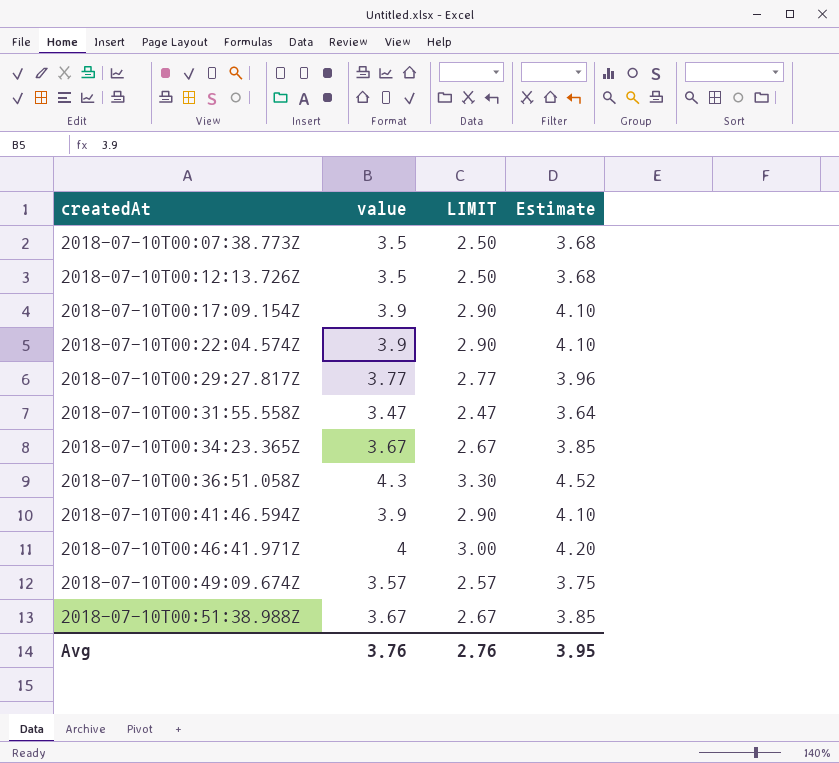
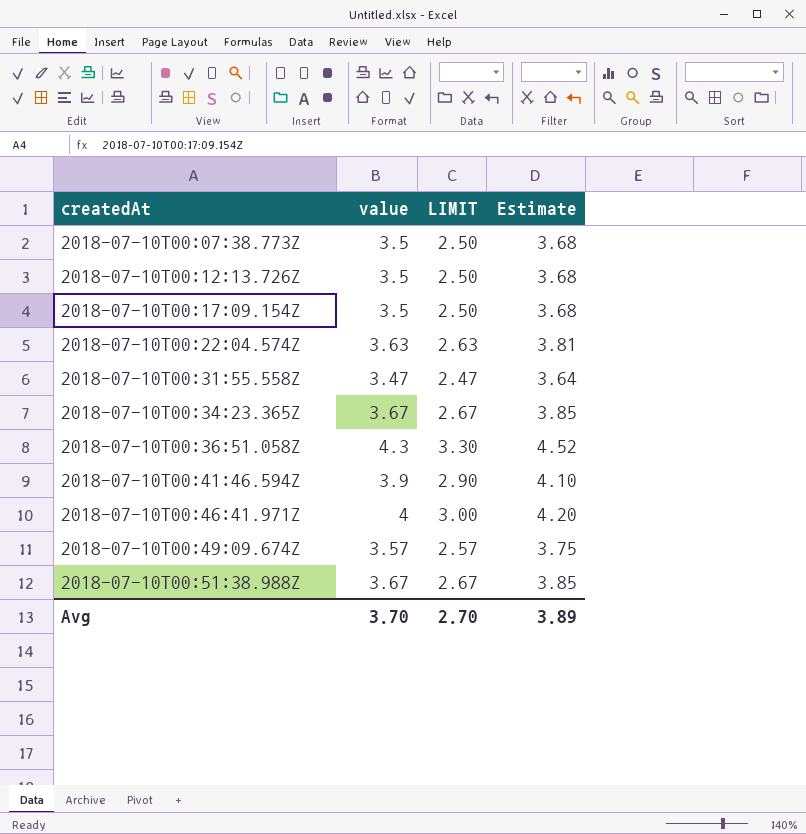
row 2018-07-10T00:29:27.817Z: 3.77 | 2.77 | 3.96 -> none
2018-07-10T00:17:09.154Z | value: 3.9 -> 3.5
2018-07-10T00:17:09.154Z | LIMIT: 2.90 -> 2.50
2018-07-10T00:17:09.154Z | Estimate: 4.10 -> 3.68
2018-07-10T00:22:04.574Z | value: 3.9 -> 3.63
2018-07-10T00:22:04.574Z | LIMIT: 2.90 -> 2.63
2018-07-10T00:22:04.574Z | Estimate: 4.10 -> 3.81
Avg | value: 3.76 -> 3.70
Avg | LIMIT: 2.76 -> 2.70
Avg | Estimate: 3.95 -> 3.89

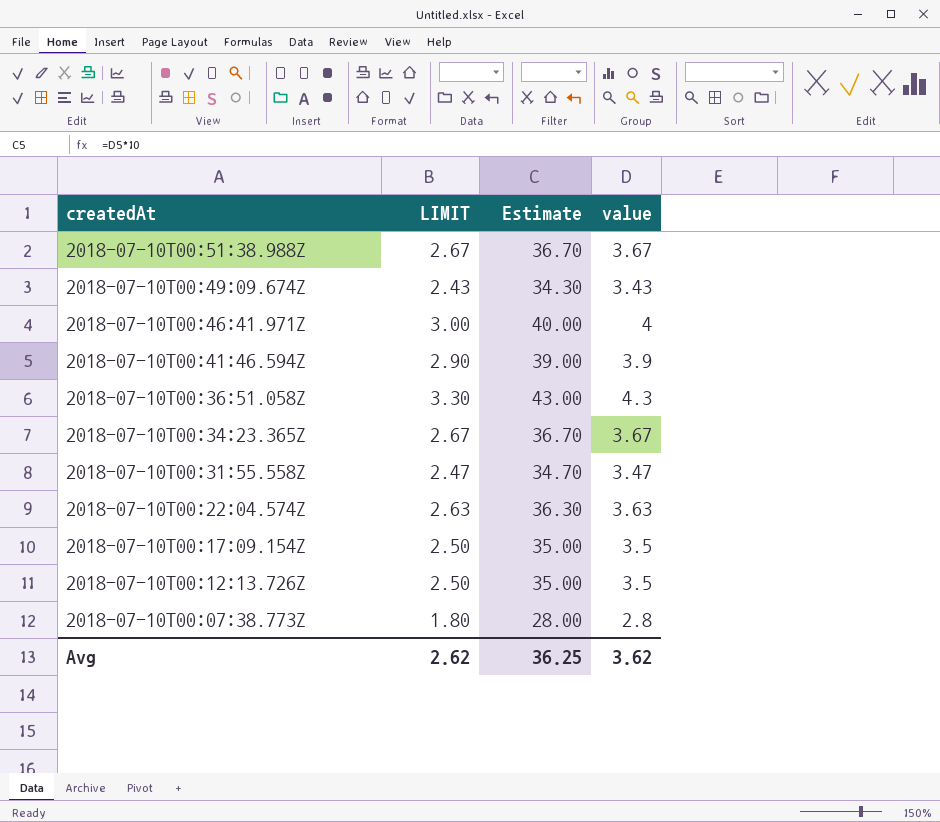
row order: createdAt ascending -> createdAt descending
column Estimate | formula: [value] * 1.05 -> [value] * 10
column value | position: 2 -> 4
2018-07-10T00:49:09.674Z | LIMIT: 2.57 -> 2.43
2018-07-10T00:49:09.674Z | value: 3.57 -> 3.43
2018-07-10T00:07:38.773Z | LIMIT: 2.50 -> 1.80
2018-07-10T00:07:38.773Z | value: 3.5 -> 2.8
Avg | LIMIT: 2.70 -> 2.62
Avg | Estimate: 3.89 -> 36.25
Avg | value: 3.70 -> 3.62

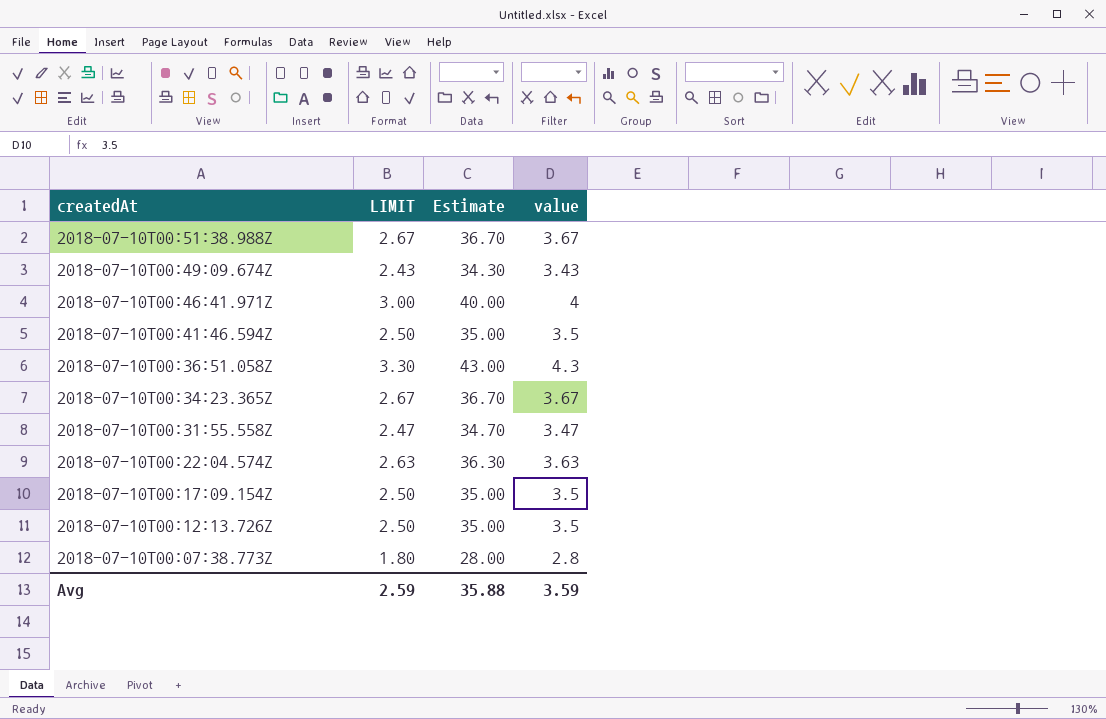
2018-07-10T00:41:46.594Z | LIMIT: 2.90 -> 2.50
2018-07-10T00:41:46.594Z | Estimate: 39.00 -> 35.00
2018-07-10T00:41:46.594Z | value: 3.9 -> 3.5
Avg | LIMIT: 2.62 -> 2.59
Avg | Estimate: 36.25 -> 35.88
Avg | value: 3.62 -> 3.59

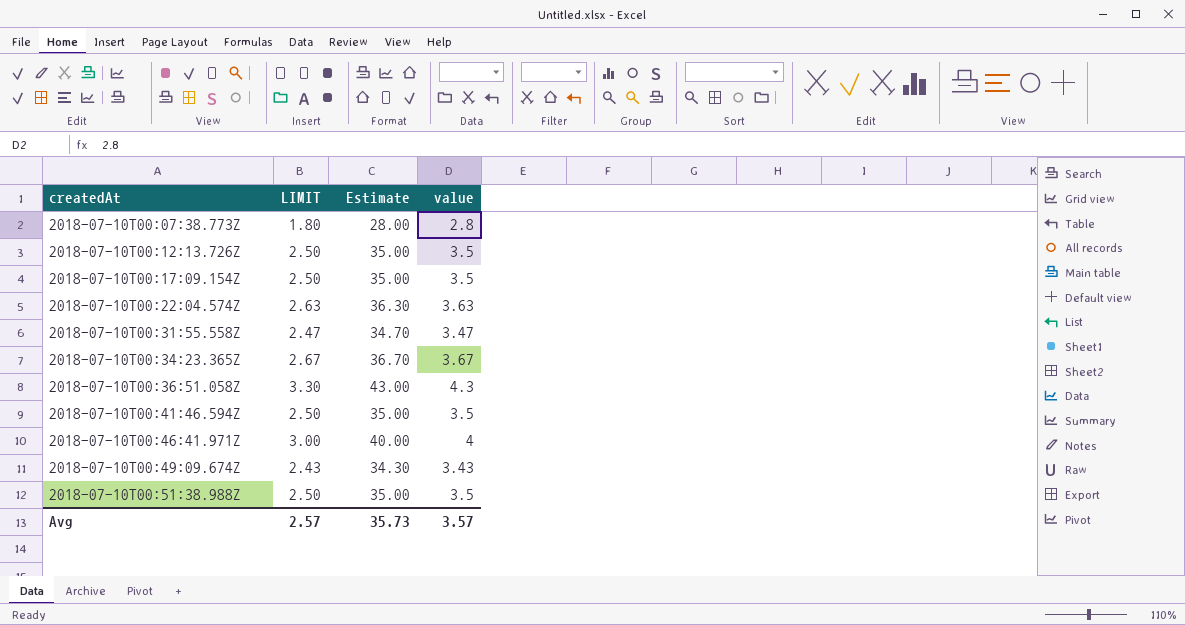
row order: createdAt descending -> createdAt ascending
2018-07-10T00:51:38.988Z | LIMIT: 2.67 -> 2.50
2018-07-10T00:51:38.988Z | Estimate: 36.70 -> 35.00
2018-07-10T00:51:38.988Z | value: 3.67 -> 3.5
Avg | LIMIT: 2.59 -> 2.57
Avg | Estimate: 35.88 -> 35.73
Avg | value: 3.59 -> 3.57

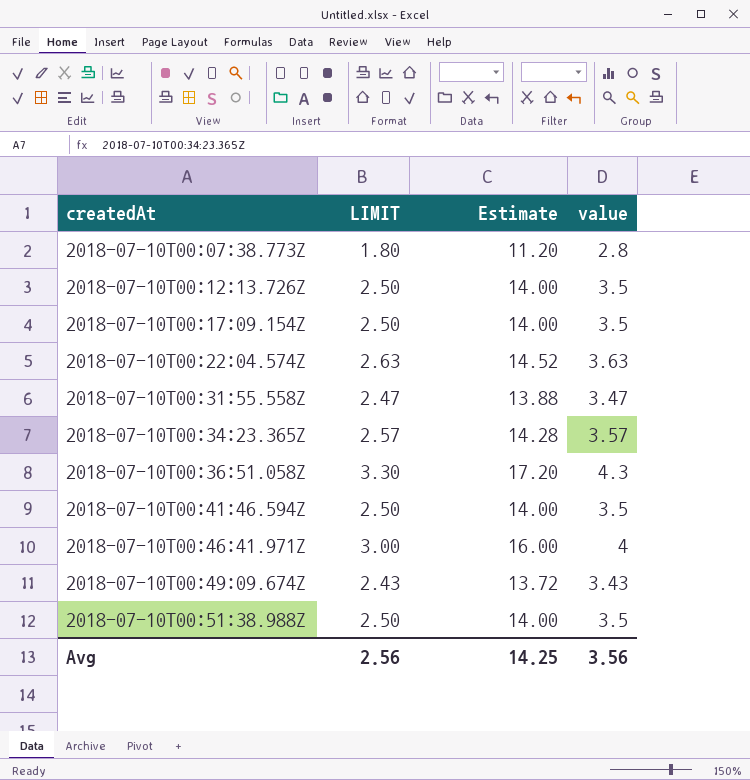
column Estimate | formula: [value] * 10 -> [value] * 4
2018-07-10T00:34:23.365Z | LIMIT: 2.67 -> 2.57
2018-07-10T00:34:23.365Z | value: 3.67 -> 3.57
Avg | LIMIT: 2.57 -> 2.56
Avg | Estimate: 35.73 -> 14.25
Avg | value: 3.57 -> 3.56

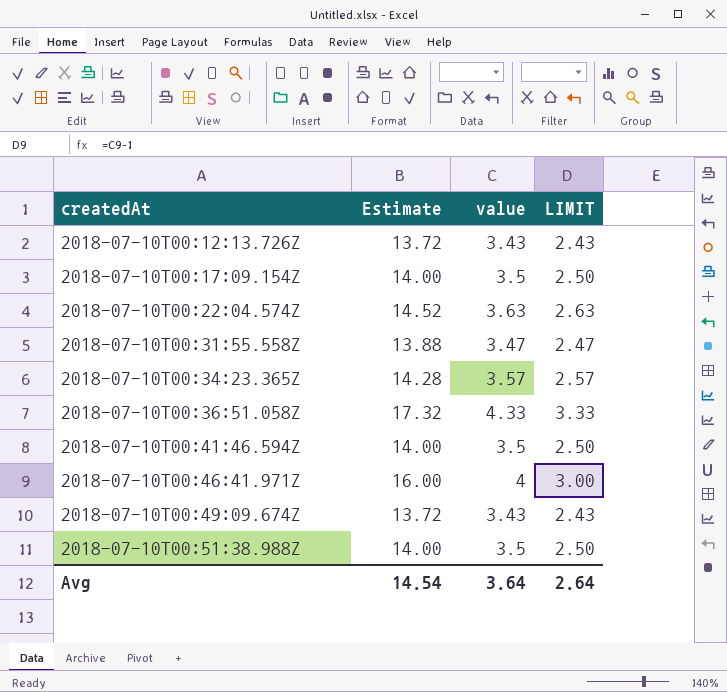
column LIMIT | position: 2 -> 4
row 2018-07-10T00:07:38.773Z: 1.80 | 11.20 | 2.8 -> none
2018-07-10T00:12:13.726Z | Estimate: 14.00 -> 13.72
2018-07-10T00:12:13.726Z | value: 3.5 -> 3.43
2018-07-10T00:12:13.726Z | LIMIT: 2.50 -> 2.43
2018-07-10T00:36:51.058Z | Estimate: 17.20 -> 17.32
2018-07-10T00:36:51.058Z | value: 4.3 -> 4.33
2018-07-10T00:36:51.058Z | LIMIT: 3.30 -> 3.33
Avg | Estimate: 14.25 -> 14.54
Avg | value: 3.56 -> 3.64
Avg | LIMIT: 2.56 -> 2.64

